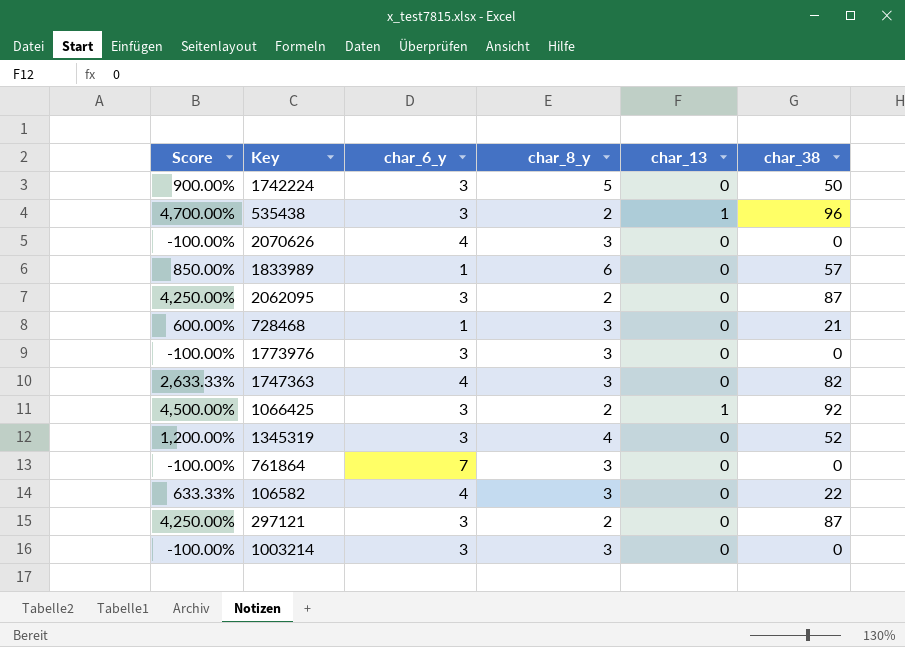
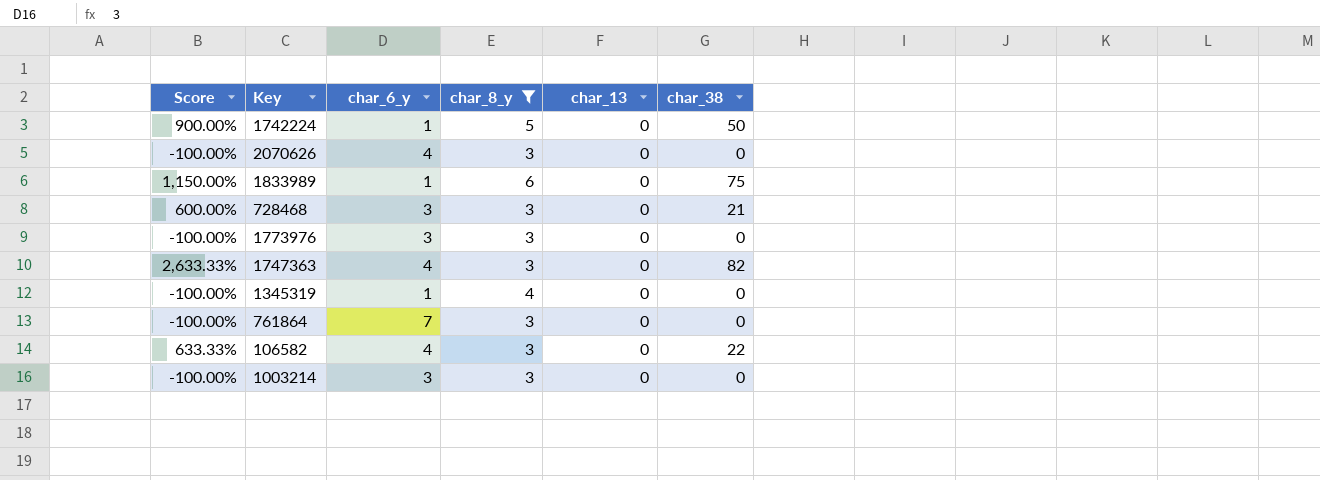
filter: none -> char_8_y != 2
1742224 | char_6_y: 3 -> 1
1833989 | Score: 850.00% -> 1,150.00%
1833989 | char_38: 57 -> 75
728468 | char_6_y: 1 -> 3
1345319 | Score: 1,200.00% -> -100.00%
1345319 | char_6_y: 3 -> 1
1345319 | char_38: 52 -> 0

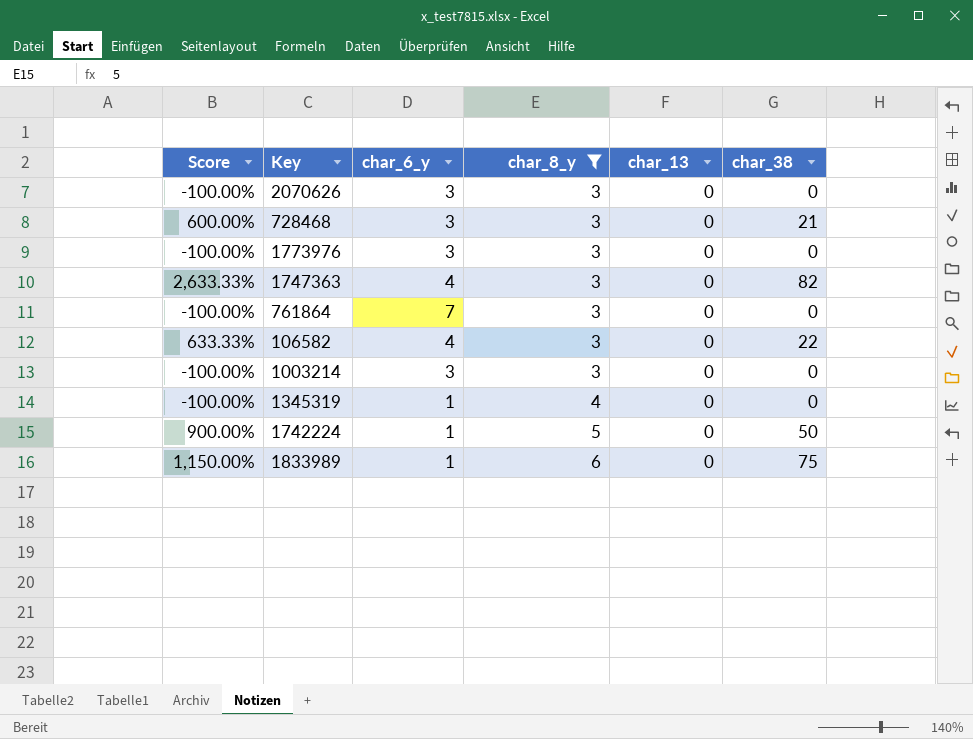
row order: none -> char_8_y ascending
2070626 | char_6_y: 4 -> 3

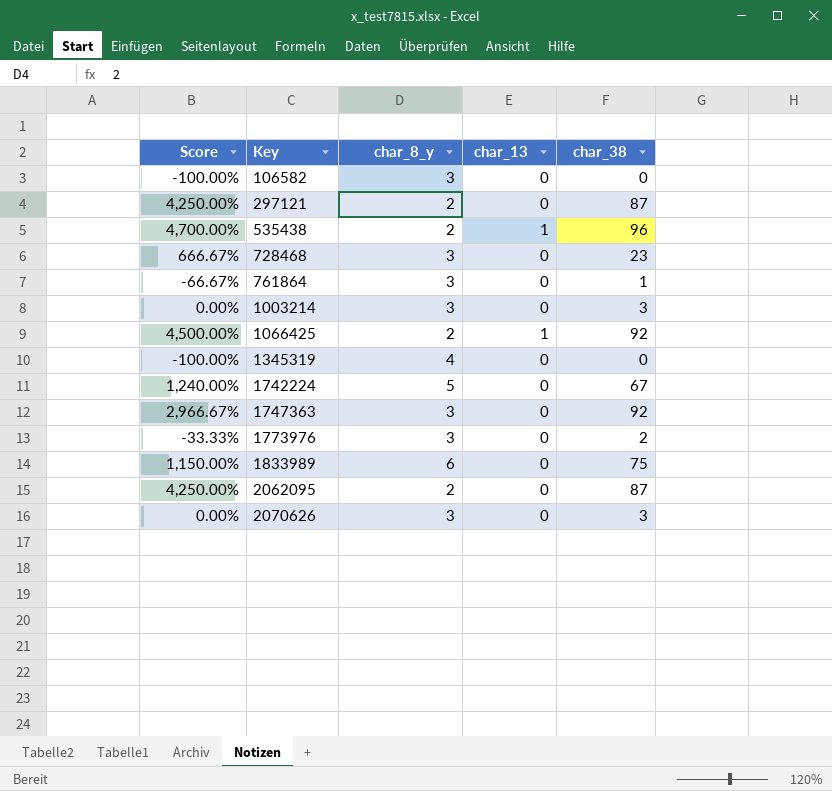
filter: char_8_y != 2 -> none
row order: char_8_y ascending -> Key ascending
column char_6_y | position: 3 -> none
106582 | Score: 633.33% -> -100.00%
106582 | char_38: 22 -> 0
728468 | Score: 600.00% -> 666.67%
728468 | char_38: 21 -> 23
761864 | Score: -100.00% -> -66.67%
761864 | char_38: 0 -> 1
1003214 | Score: -100.00% -> 0.00%
1003214 | char_38: 0 -> 3
1742224 | Score: 900.00% -> 1,240.00%
1742224 | char_38: 50 -> 67
1747363 | Score: 2,633.33% -> 2,966.67%
1747363 | char_38: 82 -> 92
1773976 | Score: -100.00% -> -33.33%
1773976 | char_38: 0 -> 2
2070626 | Score: -100.00% -> 0.00%
2070626 | char_38: 0 -> 3

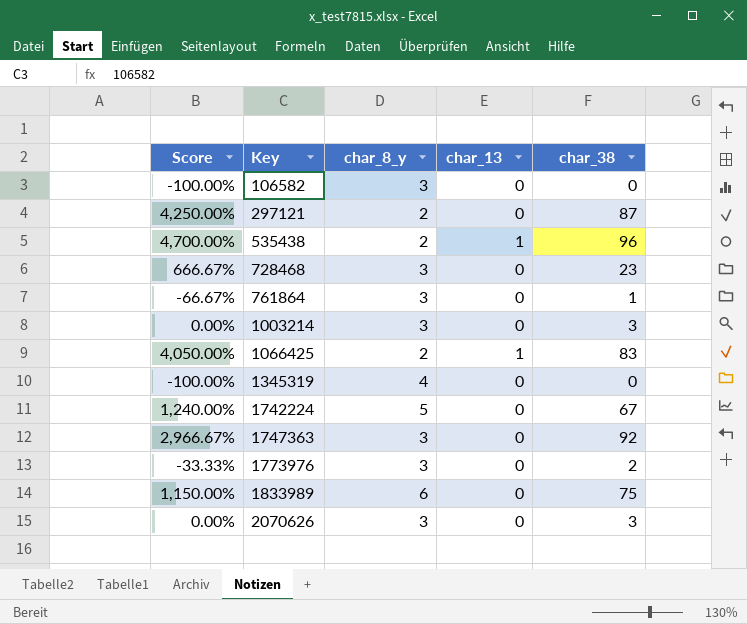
row 2062095: 4,250.00% | 2 | 0 | 87 -> none
1066425 | Score: 4,500.00% -> 4,050.00%
1066425 | char_38: 92 -> 83

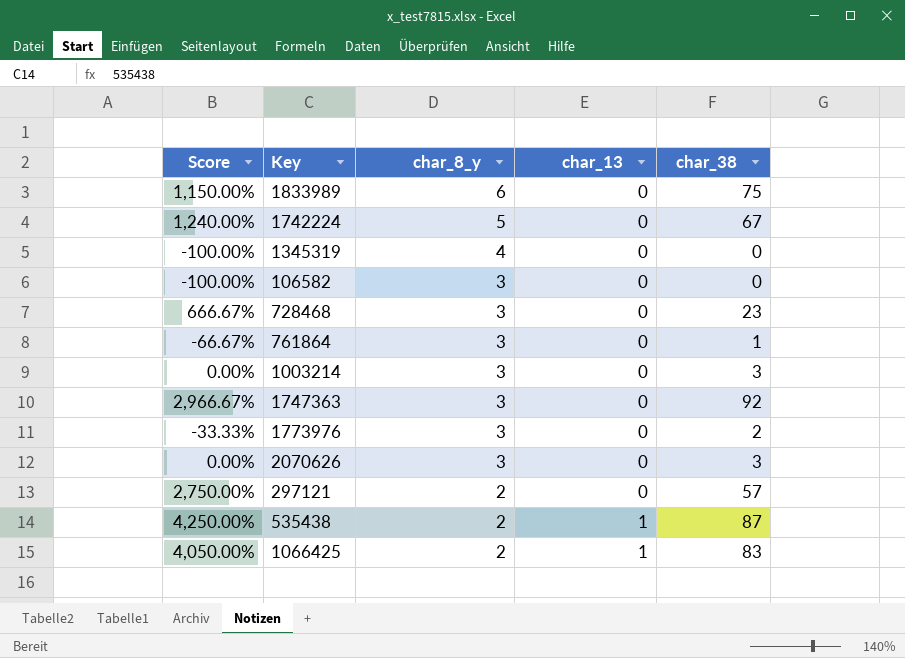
row order: Key ascending -> char_8_y descending
297121 | Score: 4,250.00% -> 2,750.00%
297121 | char_38: 87 -> 57
535438 | Score: 4,700.00% -> 4,250.00%
535438 | char_38: 96 -> 87

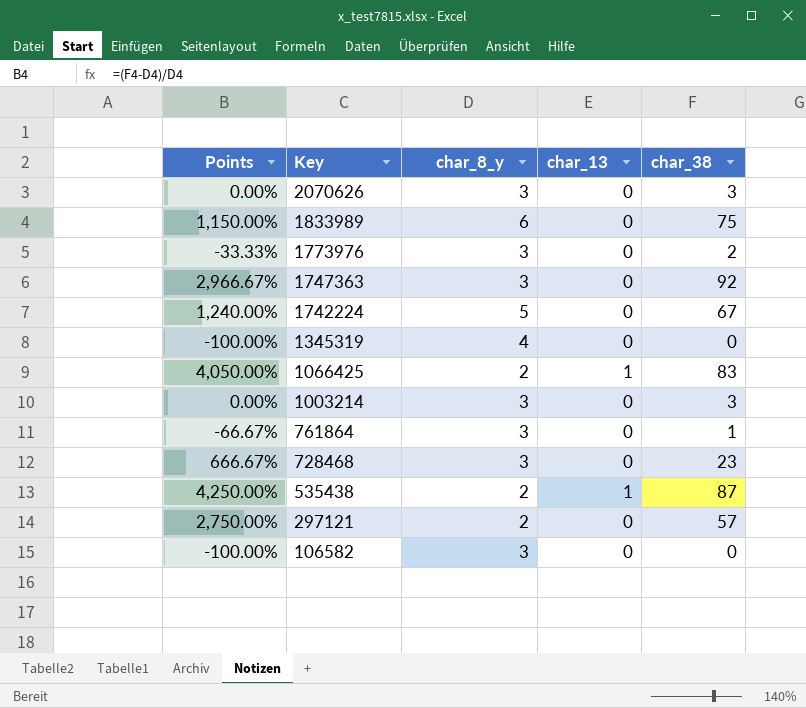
row order: char_8_y descending -> Key descending
column name: Score -> Points

